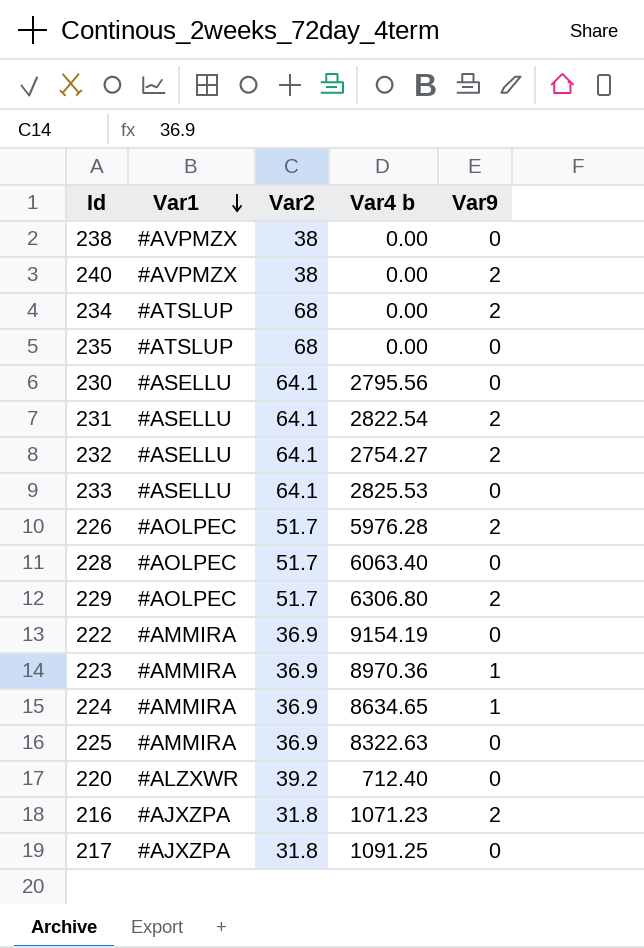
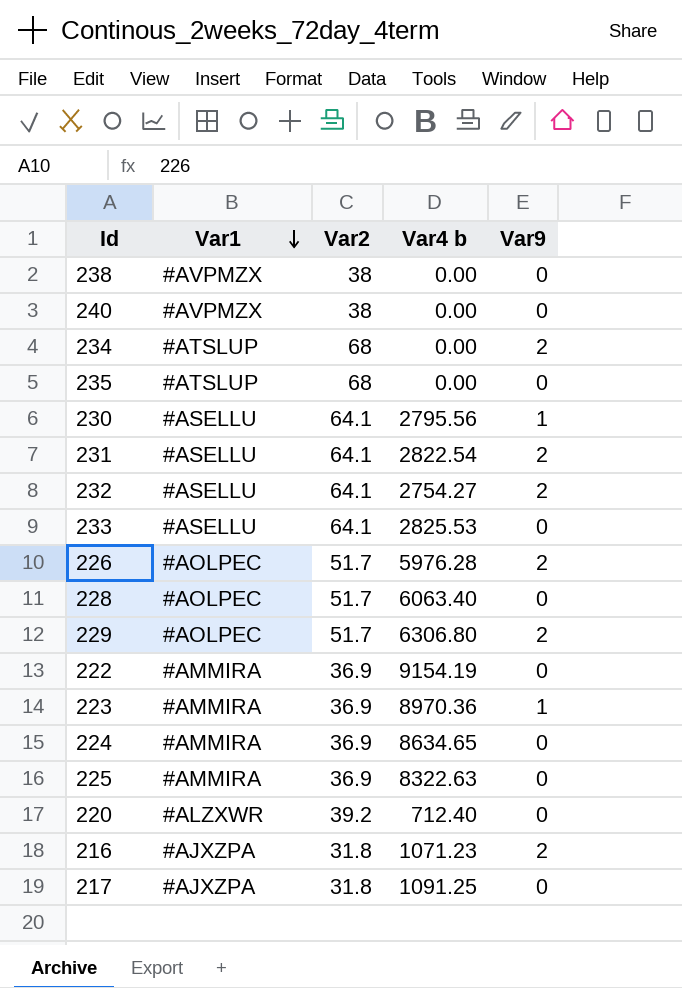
240 | Var9: 2 -> 0
230 | Var9: 0 -> 1
224 | Var9: 1 -> 0

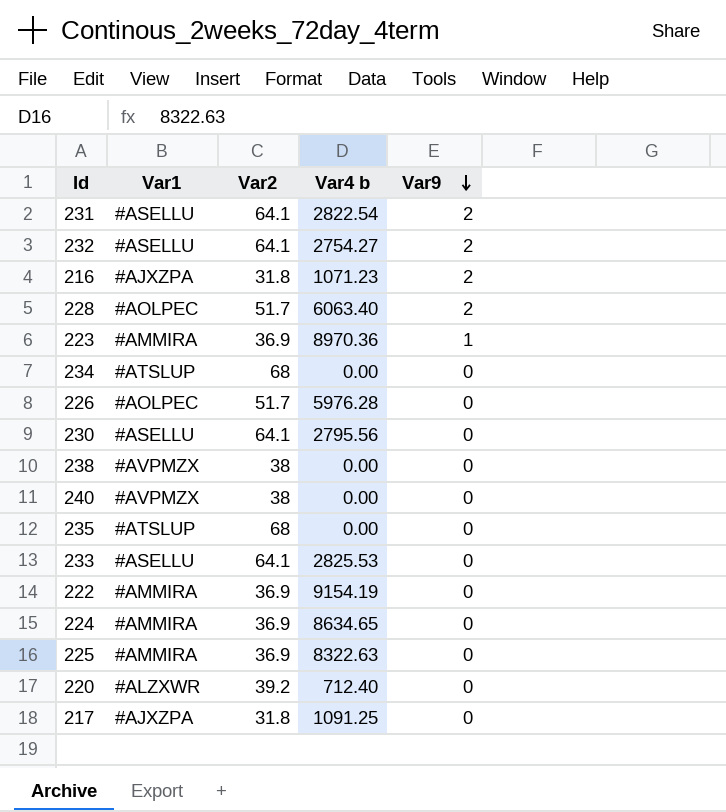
row order: Var1 descending -> Var9 descending
row 229: #AOLPEC | 51.7 | 6306.80 | 2 -> none
228 | Var9: 0 -> 2
234 | Var9: 2 -> 0
226 | Var9: 2 -> 0
230 | Var9: 1 -> 0

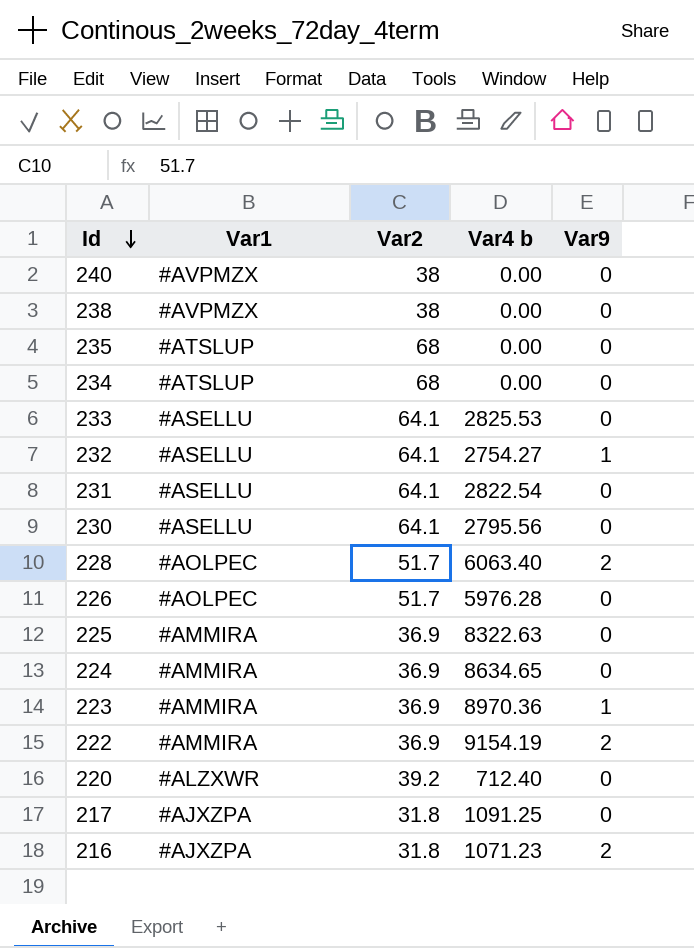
row order: Var9 descending -> Id descending
232 | Var9: 2 -> 1
231 | Var9: 2 -> 0
222 | Var9: 0 -> 2

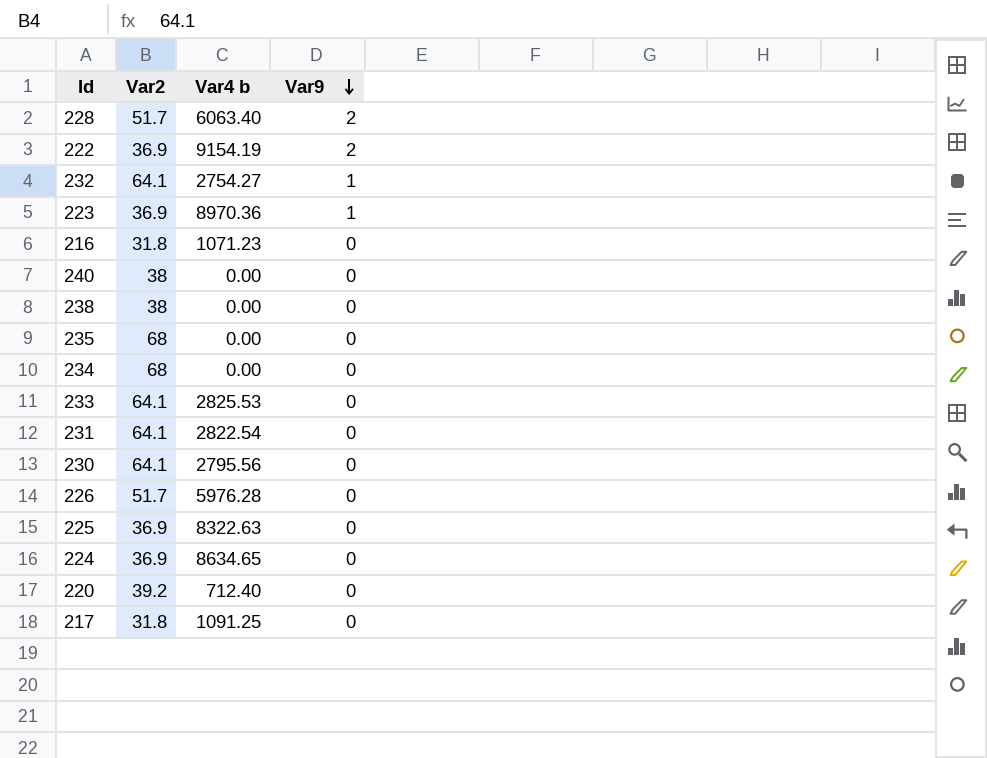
row order: Id descending -> Var9 descending
column Var1 | position: 2 -> none
216 | Var9: 2 -> 0

